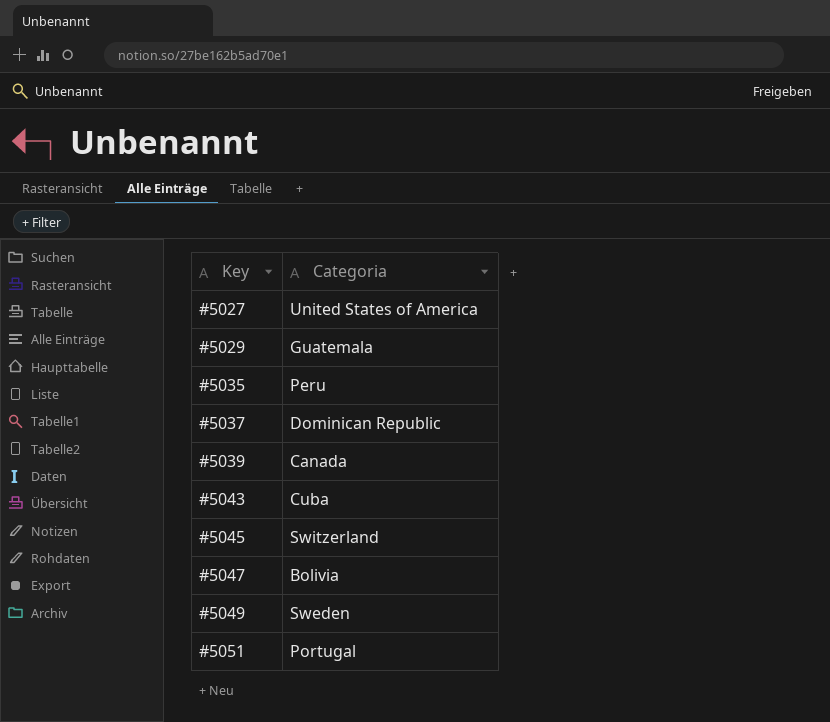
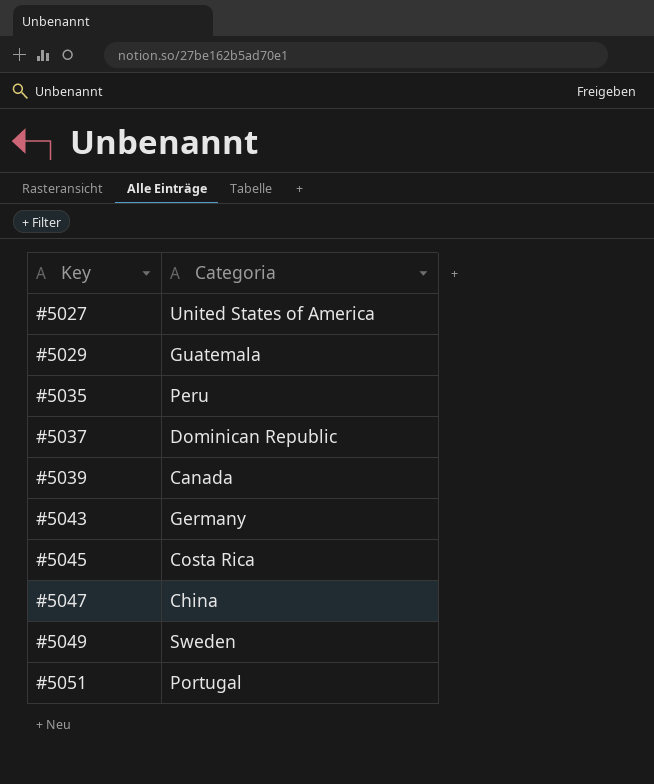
#5043 | Categoria: Cuba -> Germany
#5045 | Categoria: Switzerland -> Costa Rica
#5047 | Categoria: Bolivia -> China

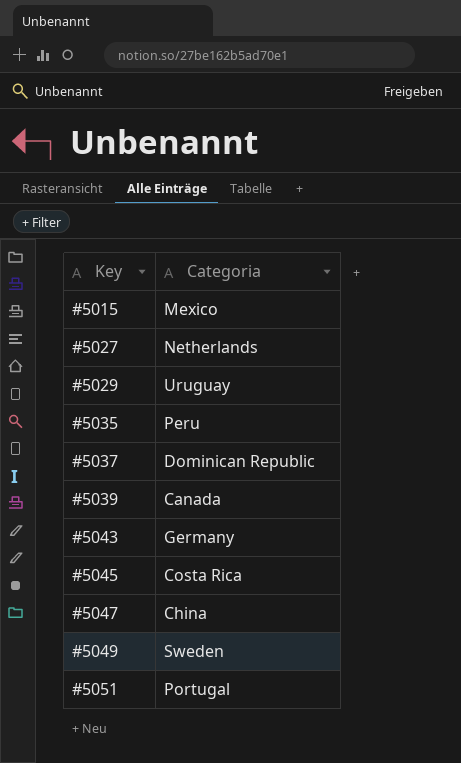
row #5015: none -> Mexico
#5027 | Categoria: United States of America -> Netherlands
#5029 | Categoria: Guatemala -> Uruguay

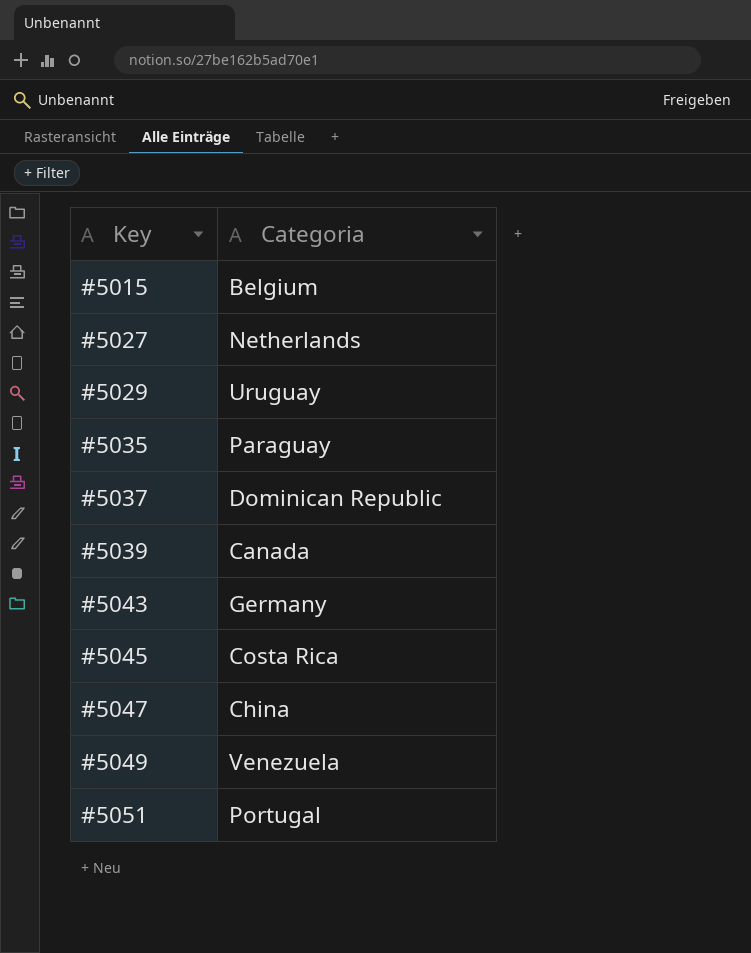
#5015 | Categoria: Mexico -> Belgium
#5035 | Categoria: Peru -> Paraguay
#5049 | Categoria: Sweden -> Venezuela

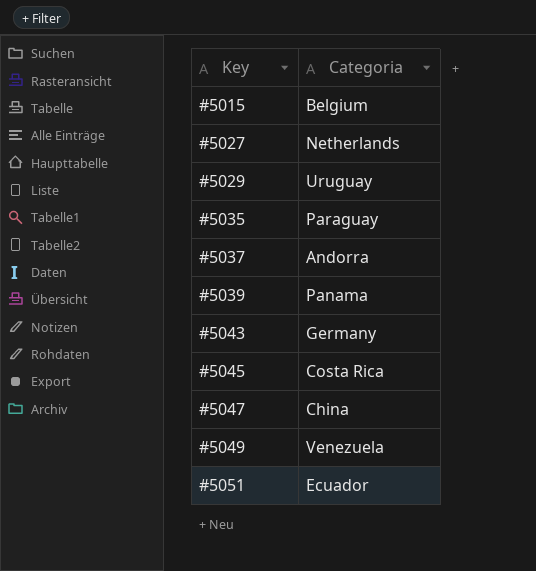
#5037 | Categoria: Dominican Republic -> Andorra
#5039 | Categoria: Canada -> Panama
#5051 | Categoria: Portugal -> Ecuador

